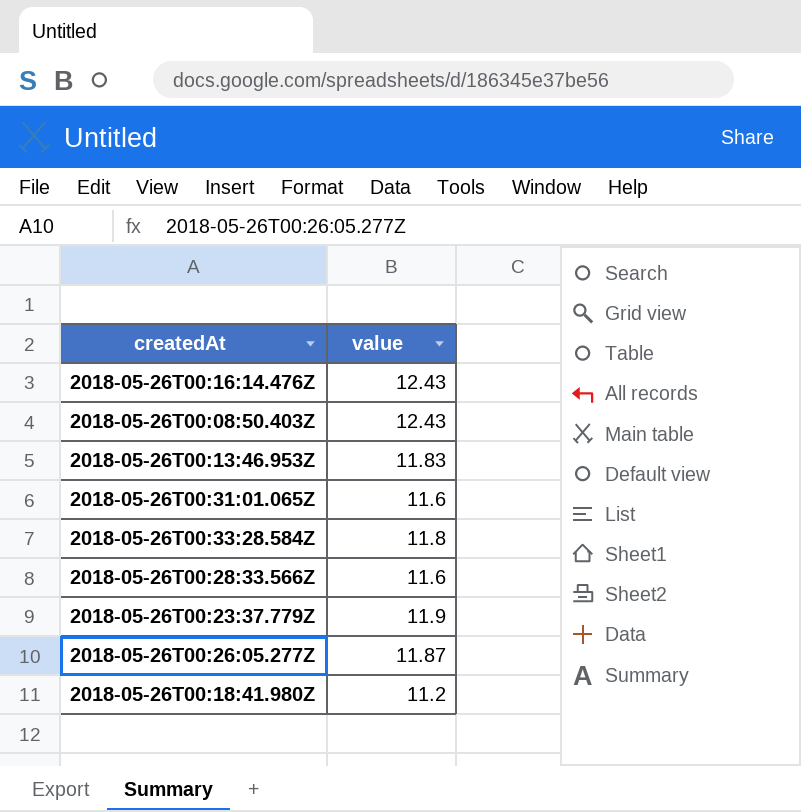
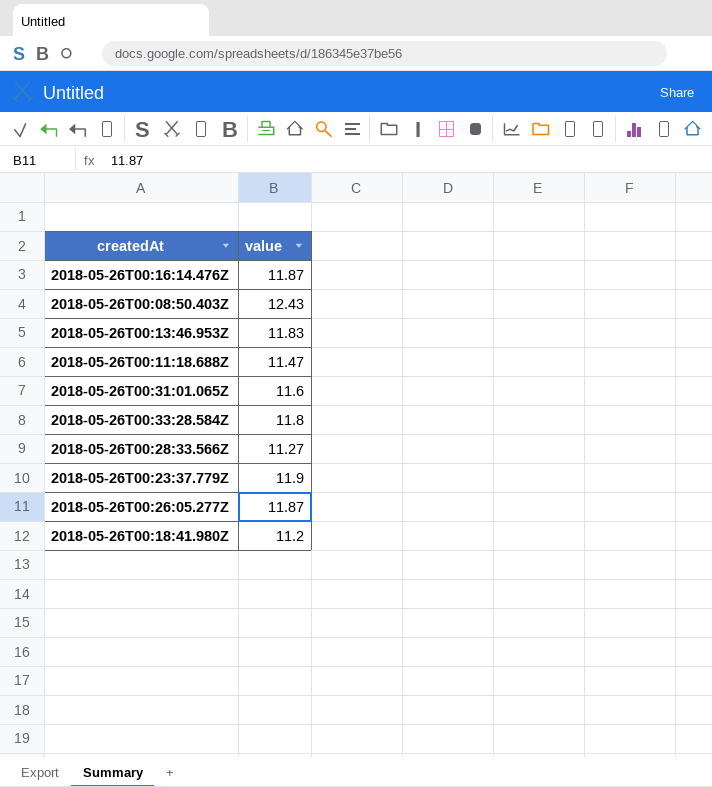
2018-05-26T00:16:14.476Z | value: 12.43 -> 11.87
row 2018-05-26T00:11:18.688Z: none -> 11.47
2018-05-26T00:28:33.566Z | value: 11.6 -> 11.27

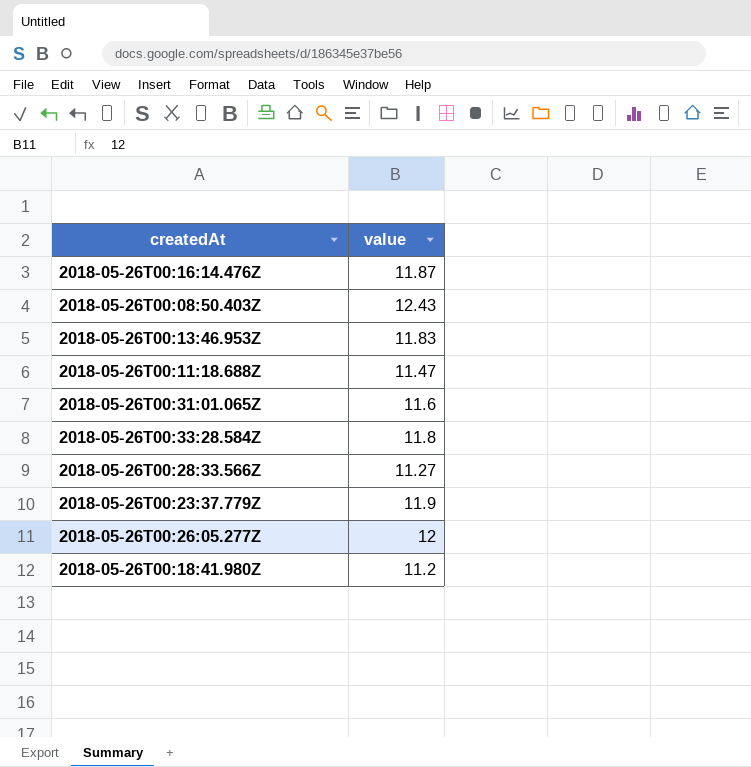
2018-05-26T00:26:05.277Z | value: 11.87 -> 12

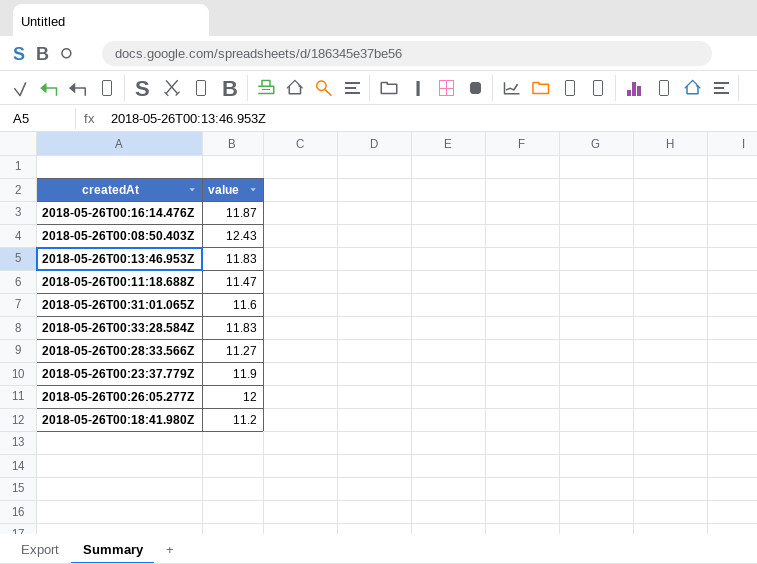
2018-05-26T00:33:28.584Z | value: 11.8 -> 11.83

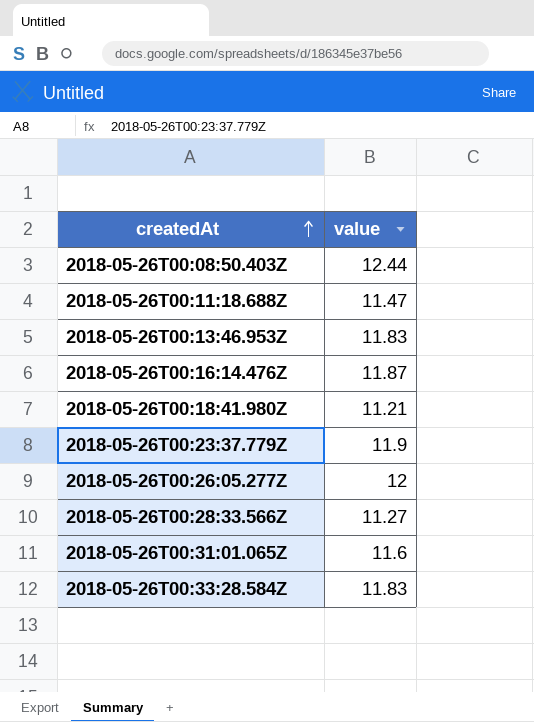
row order: none -> createdAt ascending
2018-05-26T00:08:50.403Z | value: 12.43 -> 12.44
2018-05-26T00:18:41.980Z | value: 11.2 -> 11.21

